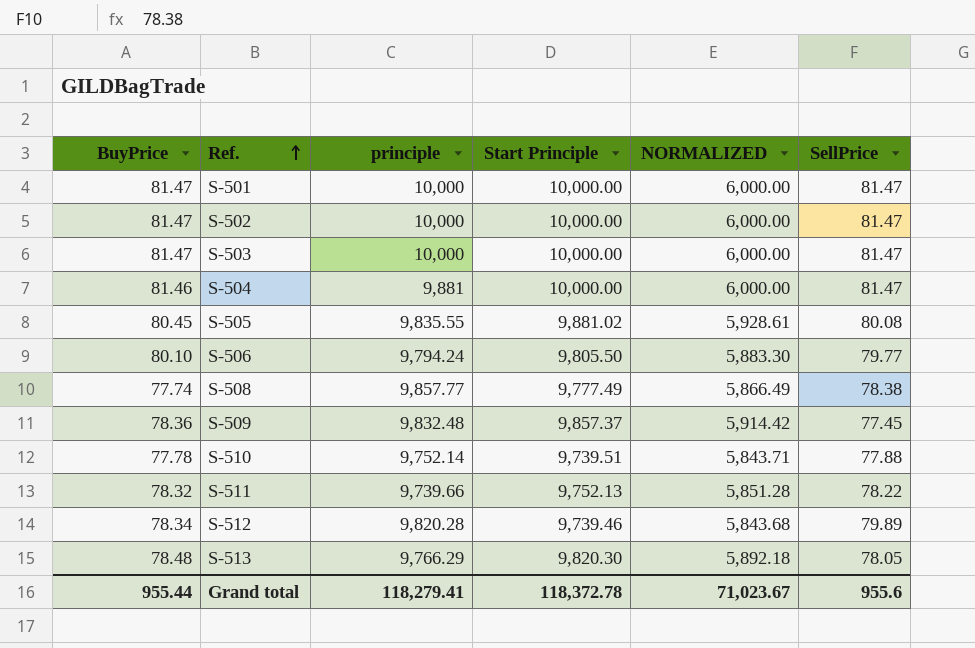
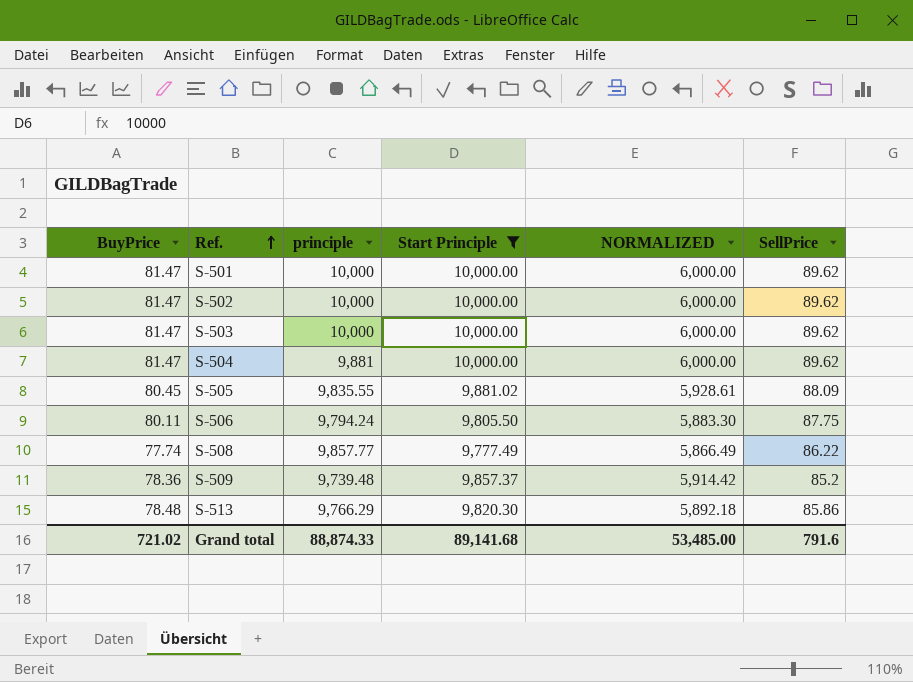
filter: none -> Start Principle >= 9,777.49
S-501 | SellPrice: 81.47 -> 89.62
S-502 | SellPrice: 81.47 -> 89.62
S-503 | SellPrice: 81.47 -> 89.62
S-504 | BuyPrice: 81.46 -> 81.47
S-504 | SellPrice: 81.47 -> 89.62
S-505 | SellPrice: 80.08 -> 88.09
S-506 | BuyPrice: 80.10 -> 80.11
S-506 | SellPrice: 79.77 -> 87.75
S-508 | SellPrice: 78.38 -> 86.22
S-509 | principle: 9,832.48 -> 9,739.48
S-509 | SellPrice: 77.45 -> 85.2
S-513 | SellPrice: 78.05 -> 85.86
Grand total | BuyPrice: 955.44 -> 721.02
Grand total | principle: 118,279.41 -> 88,874.33
Grand total | Start Principle: 118,372.78 -> 89,141.68
Grand total | NORMALIZED: 71,023.67 -> 53,485.00
Grand total | SellPrice: 955.6 -> 791.6

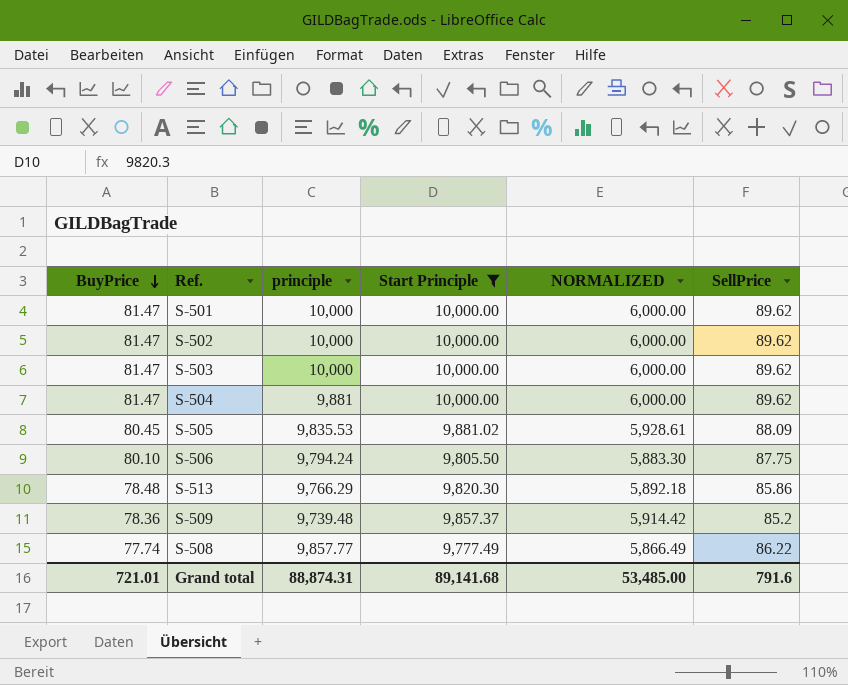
row order: Ref. ascending -> BuyPrice descending
S-505 | principle: 9,835.55 -> 9,835.53
S-506 | BuyPrice: 80.11 -> 80.10
Grand total | BuyPrice: 721.02 -> 721.01
Grand total | principle: 88,874.33 -> 88,874.31

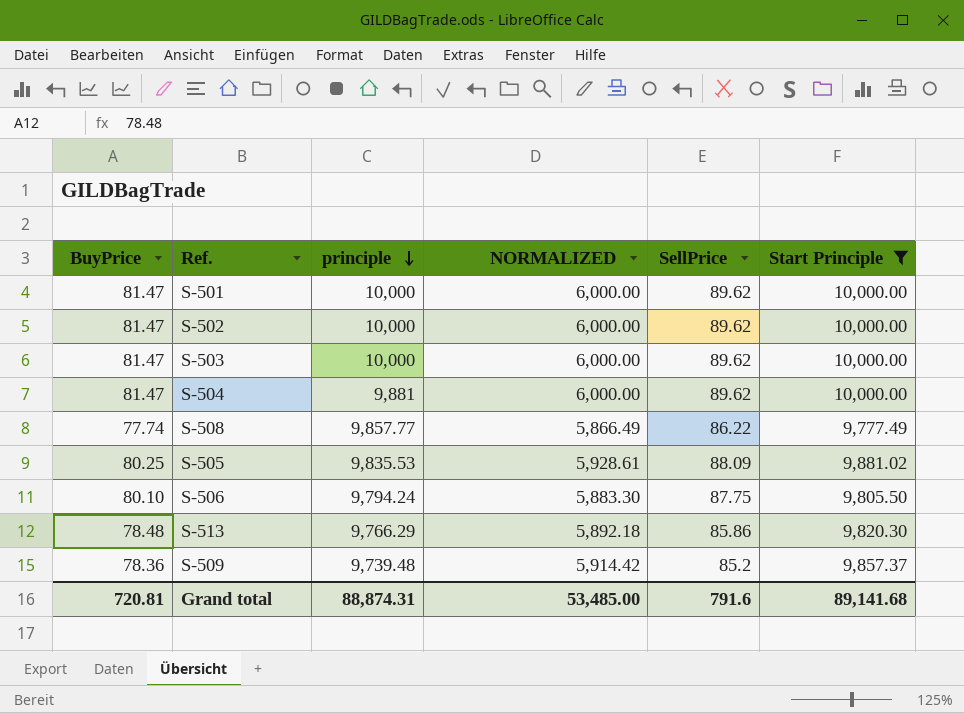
row order: BuyPrice descending -> principle descending
column Start Principle | position: 4 -> 6
S-505 | BuyPrice: 80.45 -> 80.25
Grand total | BuyPrice: 721.01 -> 720.81

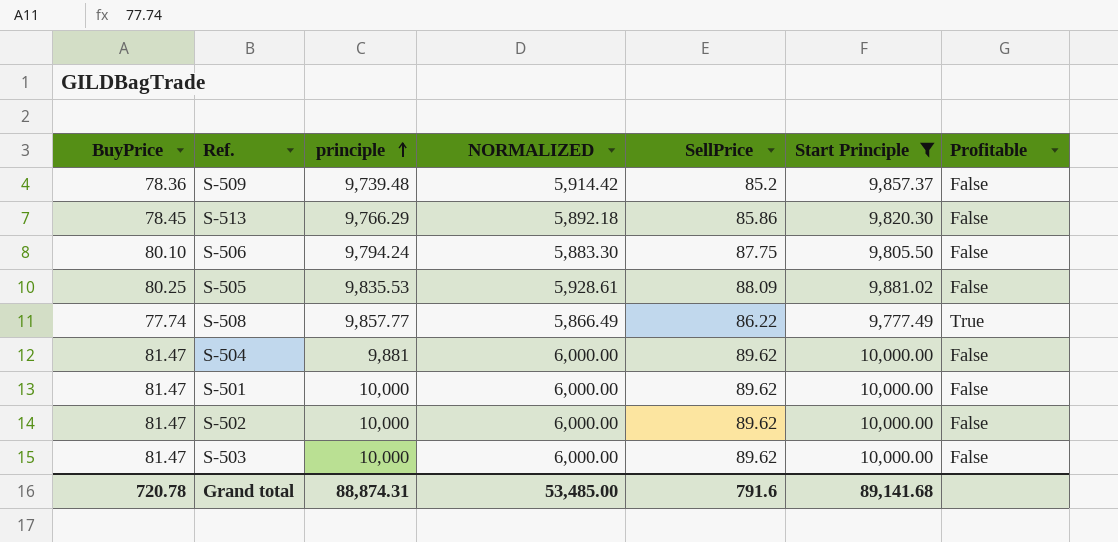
row order: principle descending -> principle ascending
column Profitable | position: none -> 7
S-513 | BuyPrice: 78.48 -> 78.45
Grand total | BuyPrice: 720.81 -> 720.78

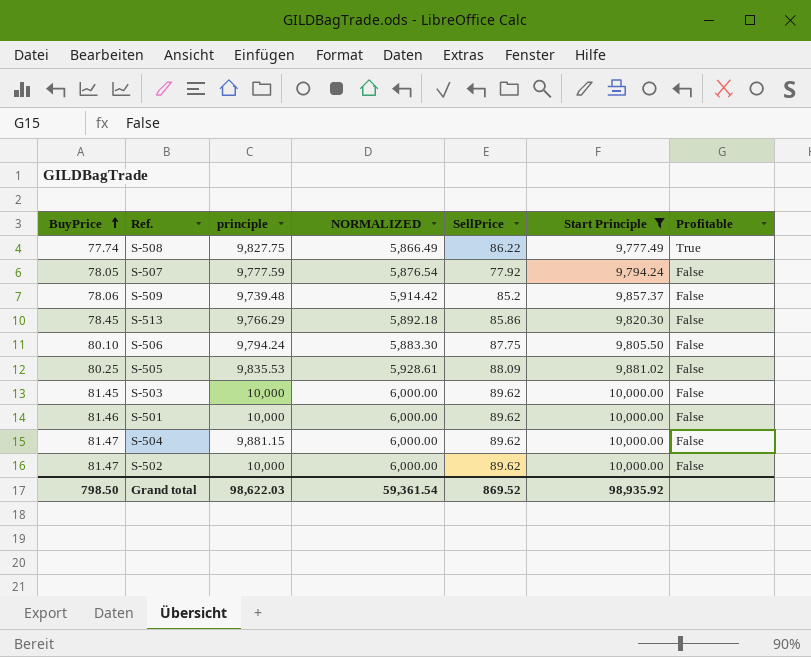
row order: principle ascending -> BuyPrice ascending
S-508 | principle: 9,857.77 -> 9,827.75
row S-507: none -> 78.05 | 9,777.59 | 5,876.54 | 77.92 | 9,794.24 | False
S-509 | BuyPrice: 78.36 -> 78.06
S-503 | BuyPrice: 81.47 -> 81.45
S-501 | BuyPrice: 81.47 -> 81.46
S-504 | principle: 9,881 -> 9,881.15
Grand total | BuyPrice: 720.78 -> 798.50
Grand total | principle: 88,874.31 -> 98,622.03
Grand total | NORMALIZED: 53,485.00 -> 59,361.54
Grand total | SellPrice: 791.6 -> 869.52
Grand total | Start Principle: 89,141.68 -> 98,935.92

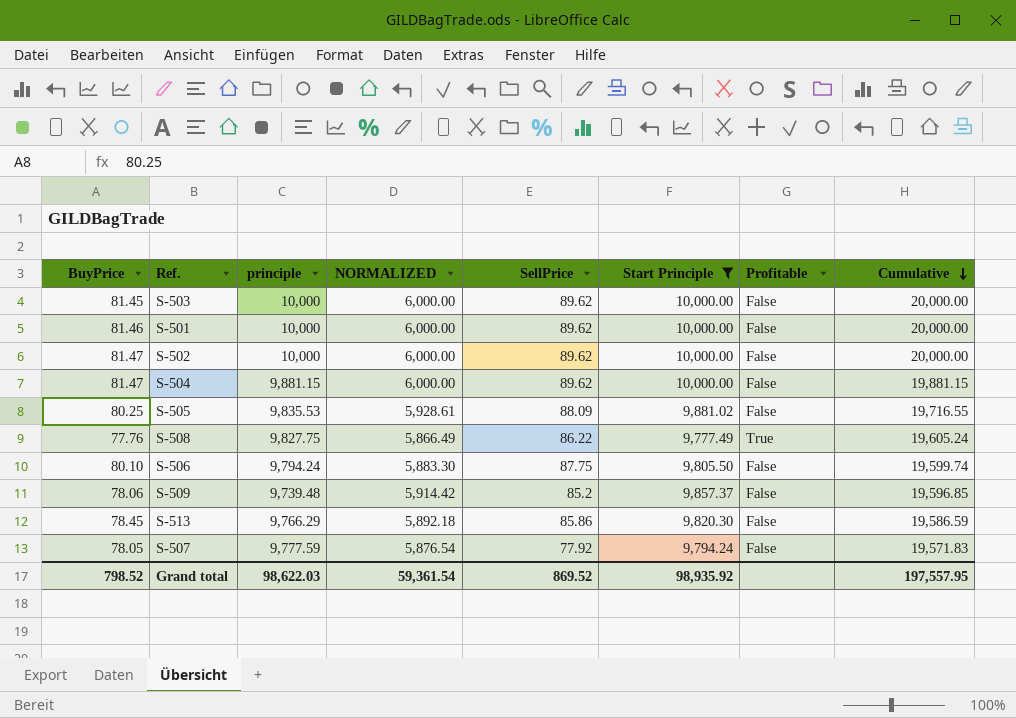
row order: BuyPrice ascending -> Cumulative descending
column Cumulative | formula: none -> [principle] + [Start Principle]
S-508 | BuyPrice: 77.74 -> 77.76
Grand total | BuyPrice: 798.50 -> 798.52

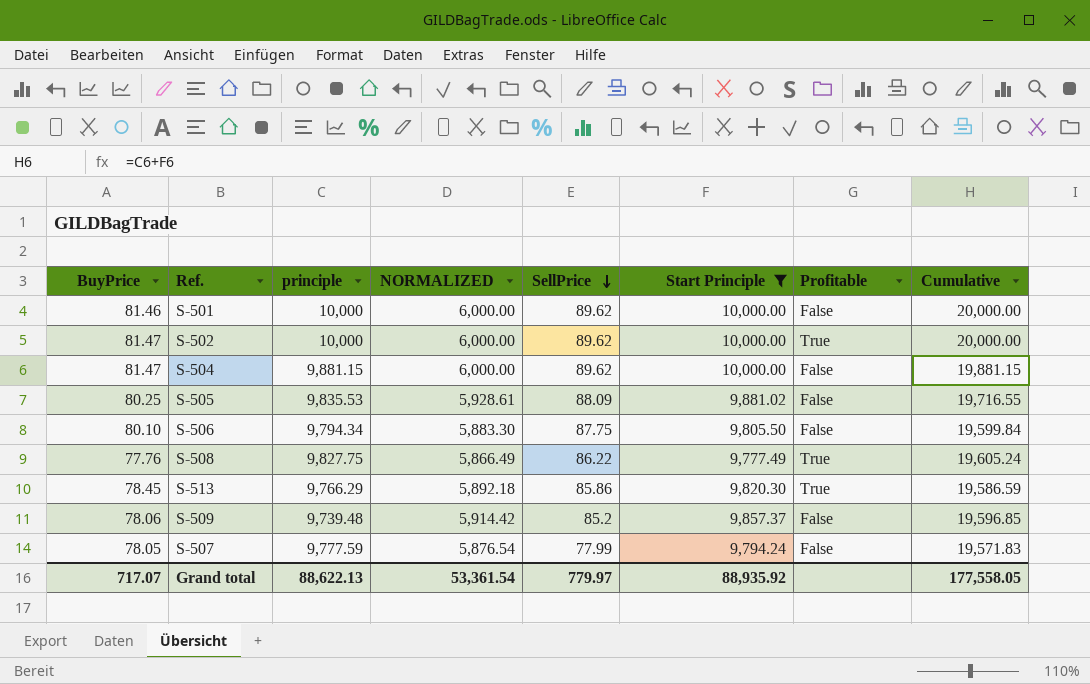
row order: Cumulative descending -> SellPrice descending
row S-503: 81.45 | 10,000 | 6,000.00 | 89.62 | 10,000.00 | False | 20,000.00 -> none
S-502 | Profitable: False -> True
S-506 | principle: 9,794.24 -> 9,794.34
S-506 | Cumulative: 19,599.74 -> 19,599.84
S-513 | Profitable: False -> True
S-507 | SellPrice: 77.92 -> 77.99
Grand total | BuyPrice: 798.52 -> 717.07
Grand total | principle: 98,622.03 -> 88,622.13
Grand total | NORMALIZED: 59,361.54 -> 53,361.54
Grand total | SellPrice: 869.52 -> 779.97
Grand total | Start Principle: 98,935.92 -> 88,935.92
Grand total | Cumulative: 197,557.95 -> 177,558.05

